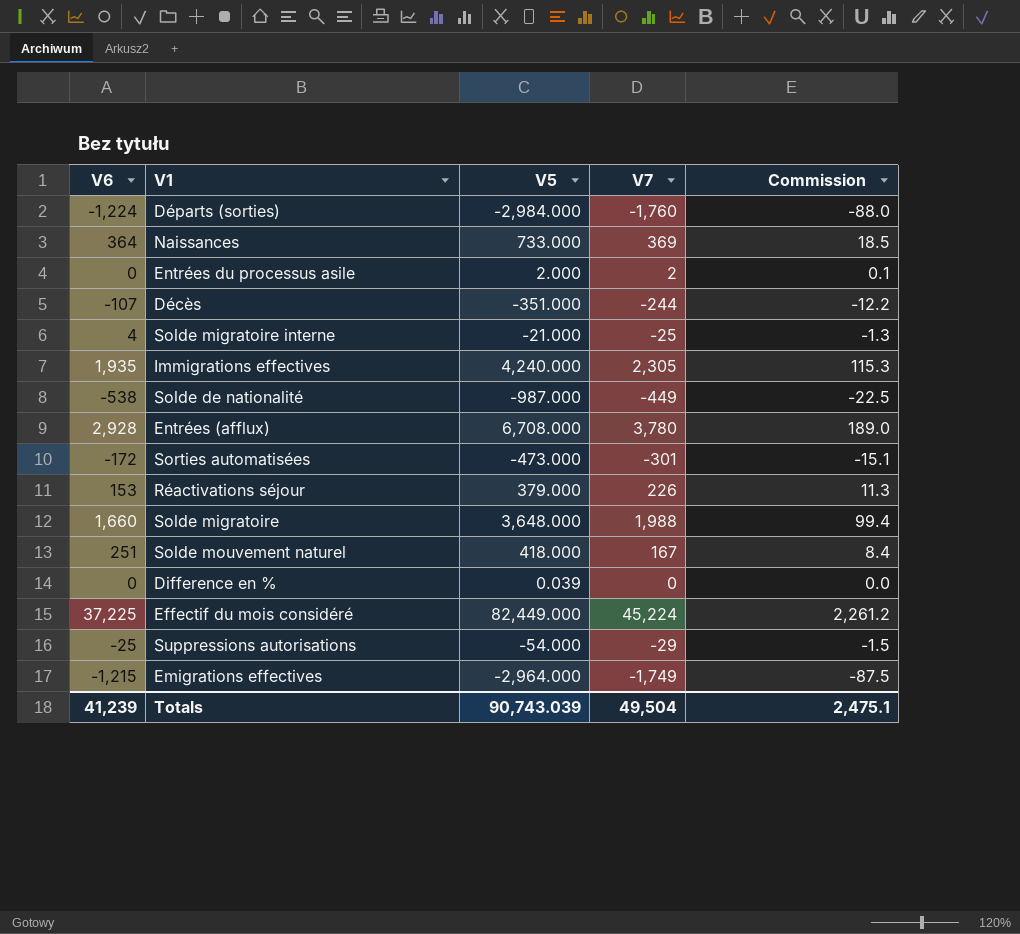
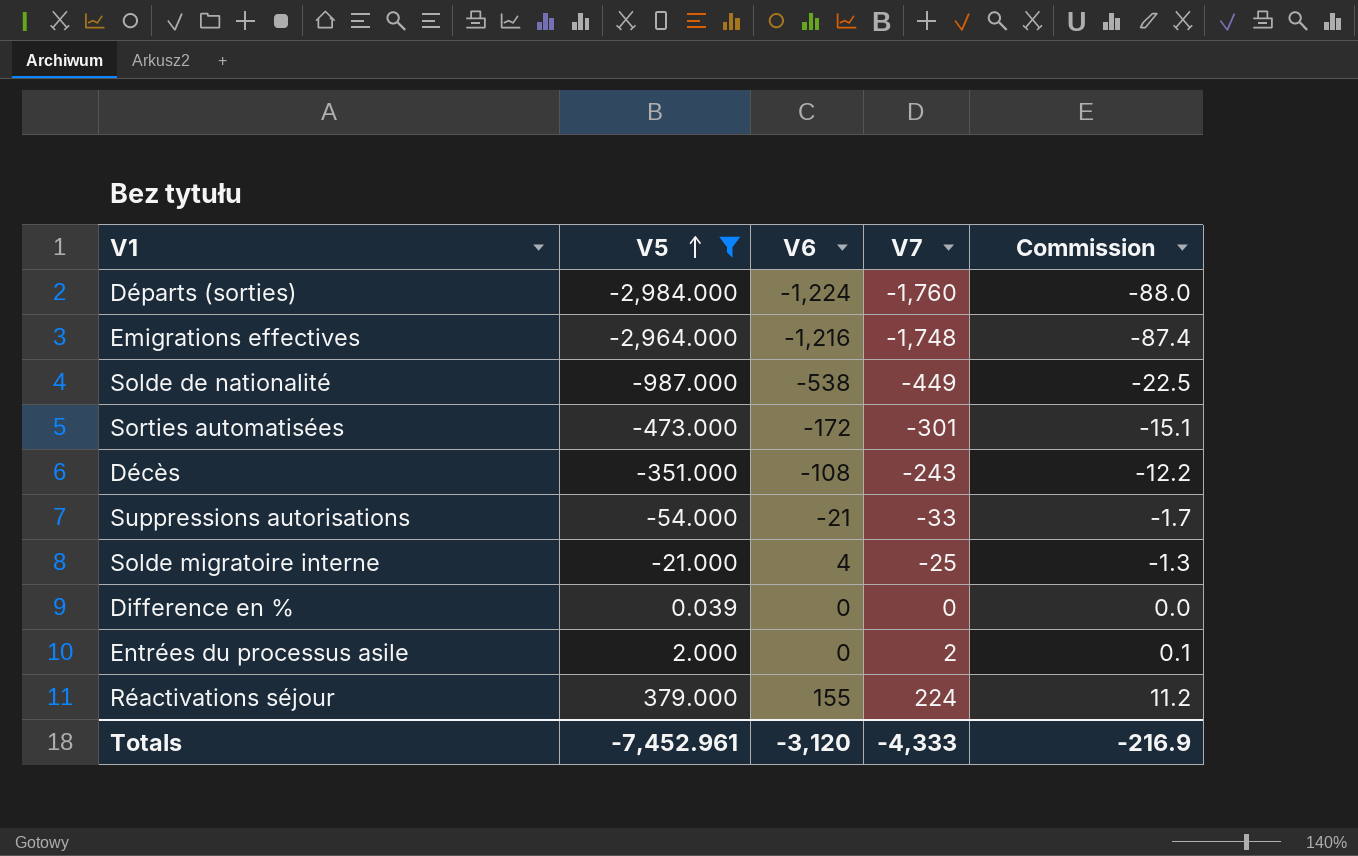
filter: none -> V5 <= 379.000
row order: none -> V5 ascending
column V6 | position: 1 -> 3
Emigrations effectives | V6: -1,215 -> -1,216
Emigrations effectives | V7: -1,749 -> -1,748
Emigrations effectives | Commission: -87.5 -> -87.4
Décès | V6: -107 -> -108
Décès | V7: -244 -> -243
Suppressions autorisations | V6: -25 -> -21
Suppressions autorisations | V7: -29 -> -33
Suppressions autorisations | Commission: -1.5 -> -1.7
Réactivations séjour | V6: 153 -> 155
Réactivations séjour | V7: 226 -> 224
Réactivations séjour | Commission: 11.3 -> 11.2
Totals | V5: 90,743.039 -> -7,452.961
Totals | V6: 41,239 -> -3,120
Totals | V7: 49,504 -> -4,333
Totals | Commission: 2,475.1 -> -216.9

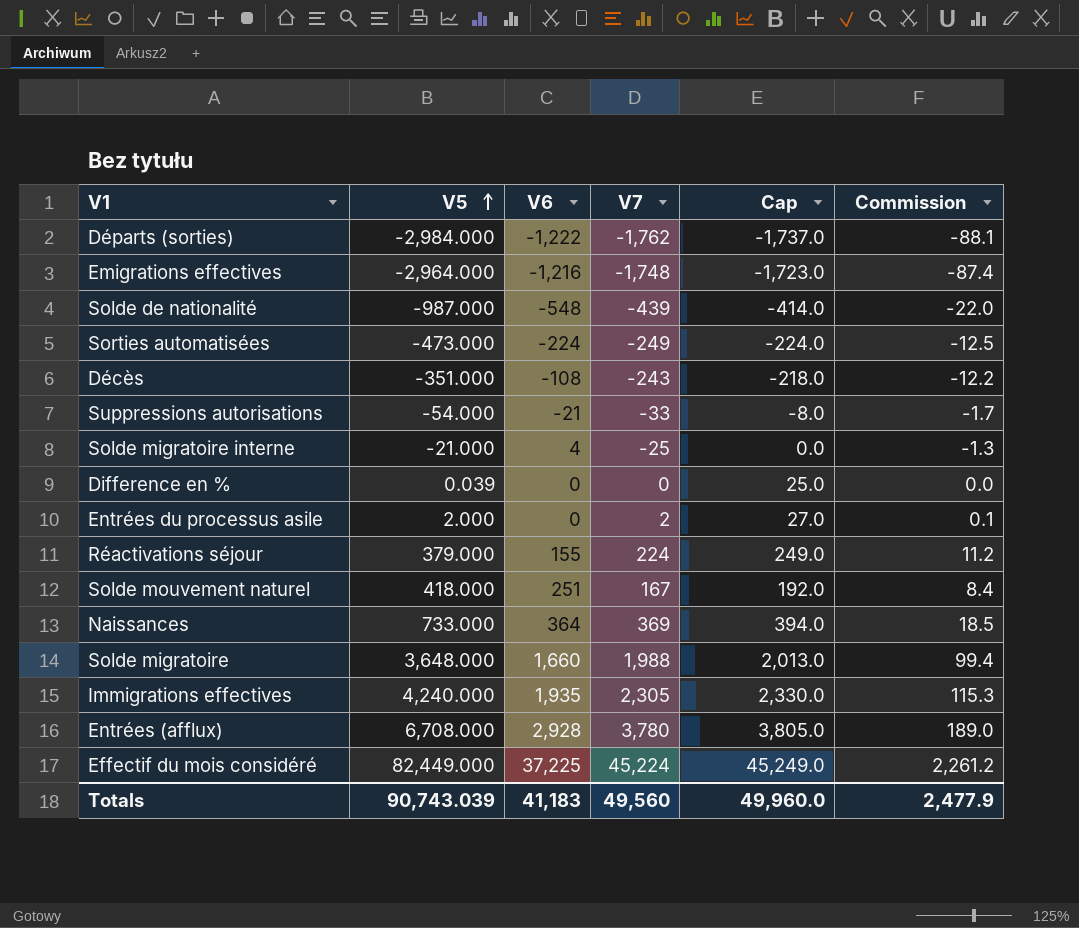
filter: V5 <= 379.000 -> none
column Cap | formula: none -> [V7] + 25
Départs (sorties) | V6: -1,224 -> -1,222
Départs (sorties) | V7: -1,760 -> -1,762
Départs (sorties) | Commission: -88.0 -> -88.1
Solde de nationalité | V6: -538 -> -548
Solde de nationalité | V7: -449 -> -439
Solde de nationalité | Commission: -22.5 -> -22.0
Sorties automatisées | V6: -172 -> -224
Sorties automatisées | V7: -301 -> -249
Sorties automatisées | Commission: -15.1 -> -12.5
Totals | V5: -7,452.961 -> 90,743.039
Totals | V6: -3,120 -> 41,183
Totals | V7: -4,333 -> 49,560
Totals | Commission: -216.9 -> 2,477.9

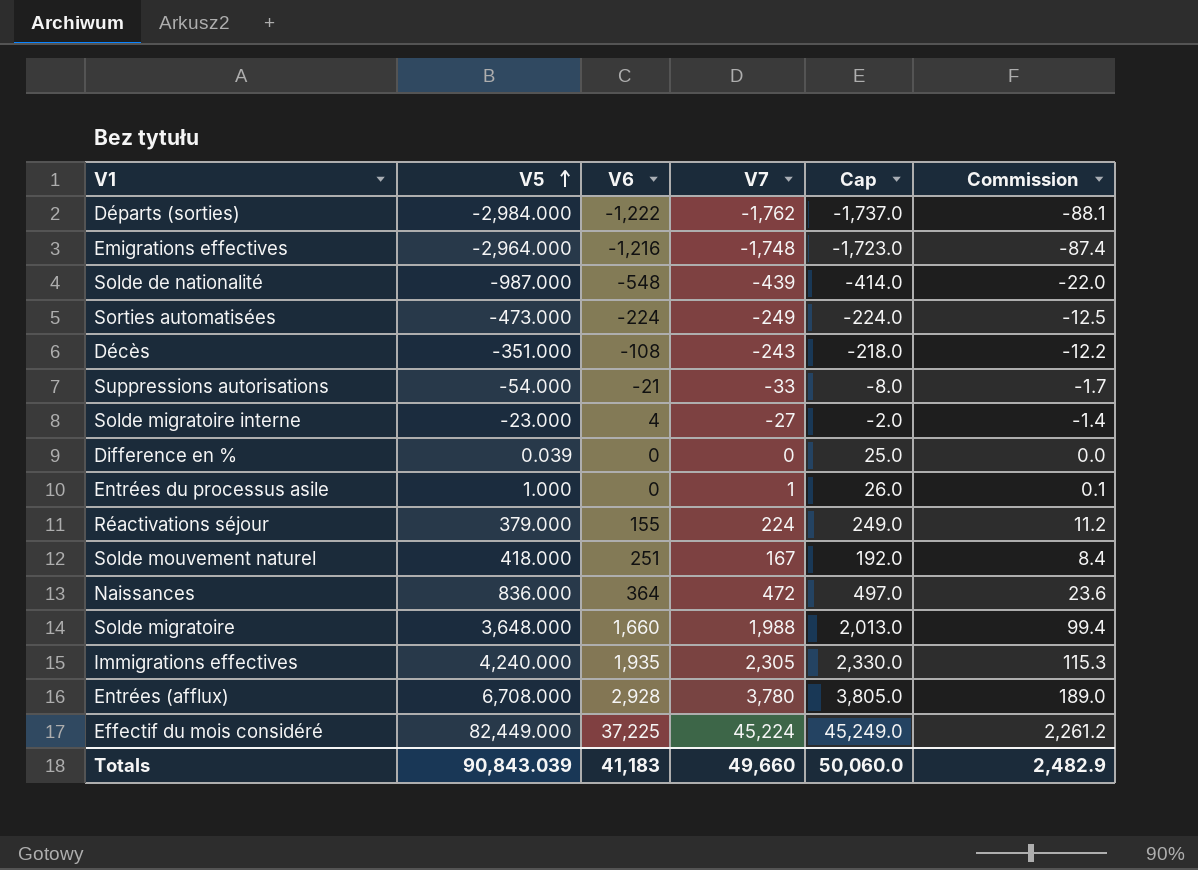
Solde migratoire interne | V5: -21.000 -> -23.000
Solde migratoire interne | V7: -25 -> -27
Solde migratoire interne | Cap: 0.0 -> -2.0
Solde migratoire interne | Commission: -1.3 -> -1.4
Entrées du processus asile | V5: 2.000 -> 1.000
Entrées du processus asile | V7: 2 -> 1
Entrées du processus asile | Cap: 27.0 -> 26.0
Naissances | V5: 733.000 -> 836.000
Naissances | V7: 369 -> 472
Naissances | Cap: 394.0 -> 497.0
Naissances | Commission: 18.5 -> 23.6
Totals | V5: 90,743.039 -> 90,843.039
Totals | V7: 49,560 -> 49,660
Totals | Cap: 49,960.0 -> 50,060.0
Totals | Commission: 2,477.9 -> 2,482.9

